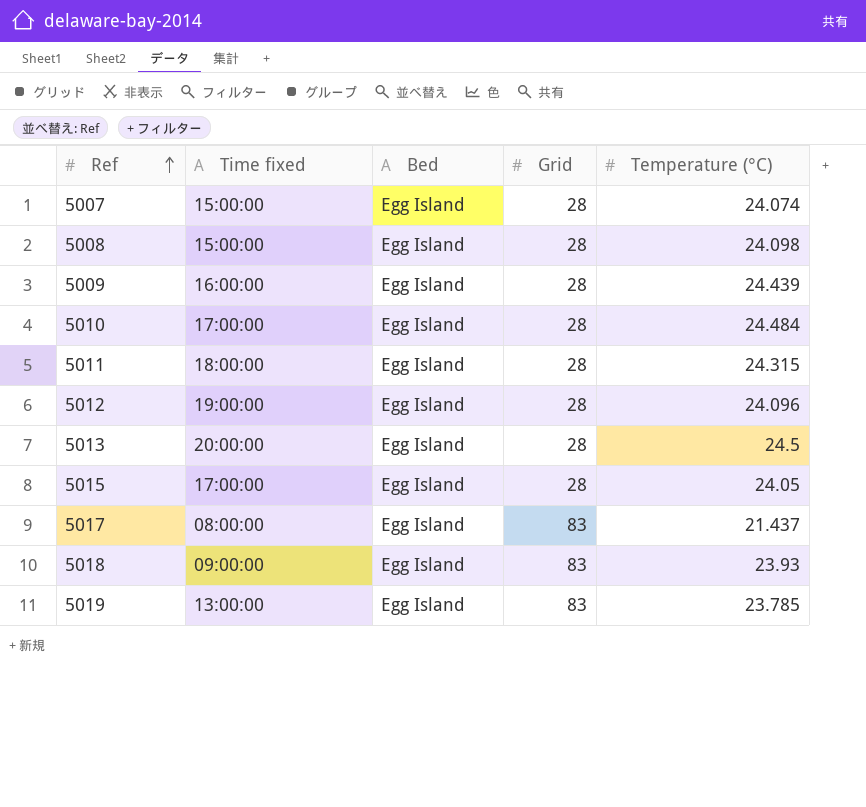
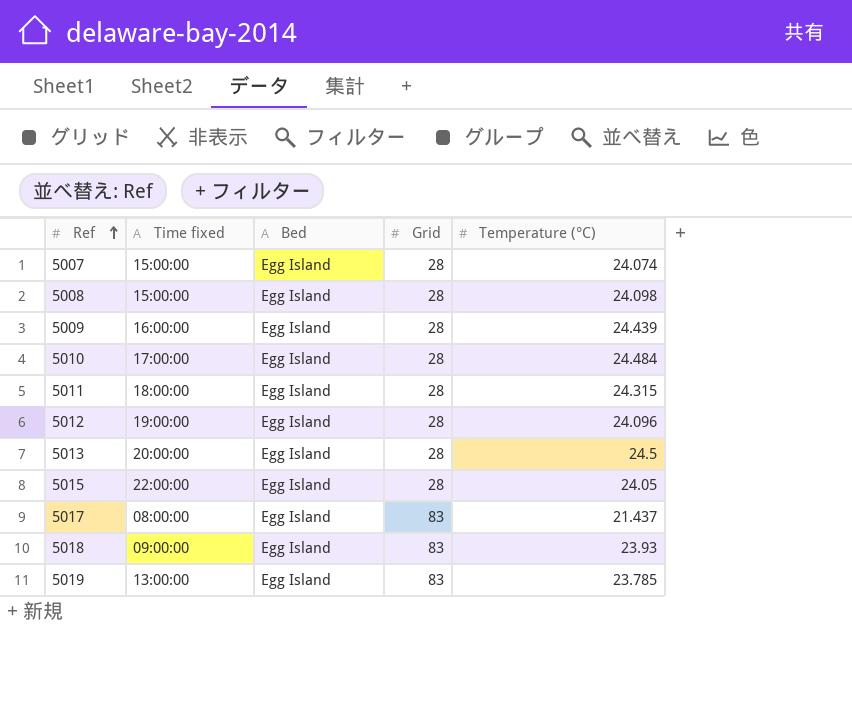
5015 | Time fixed: 17:00:00 -> 22:00:00

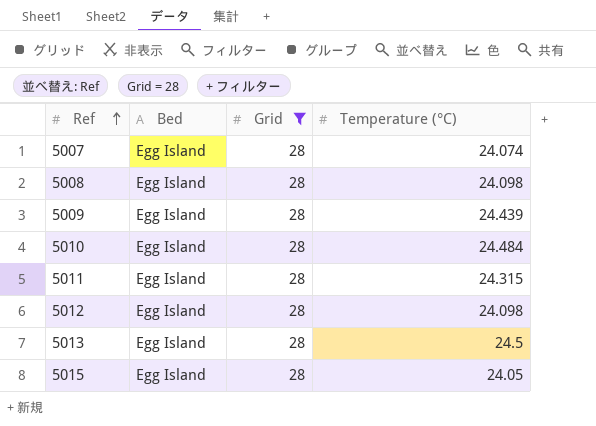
filter: none -> Grid = 28
column Time fixed | position: 2 -> none
5012 | Temperature (°C): 24.096 -> 24.098

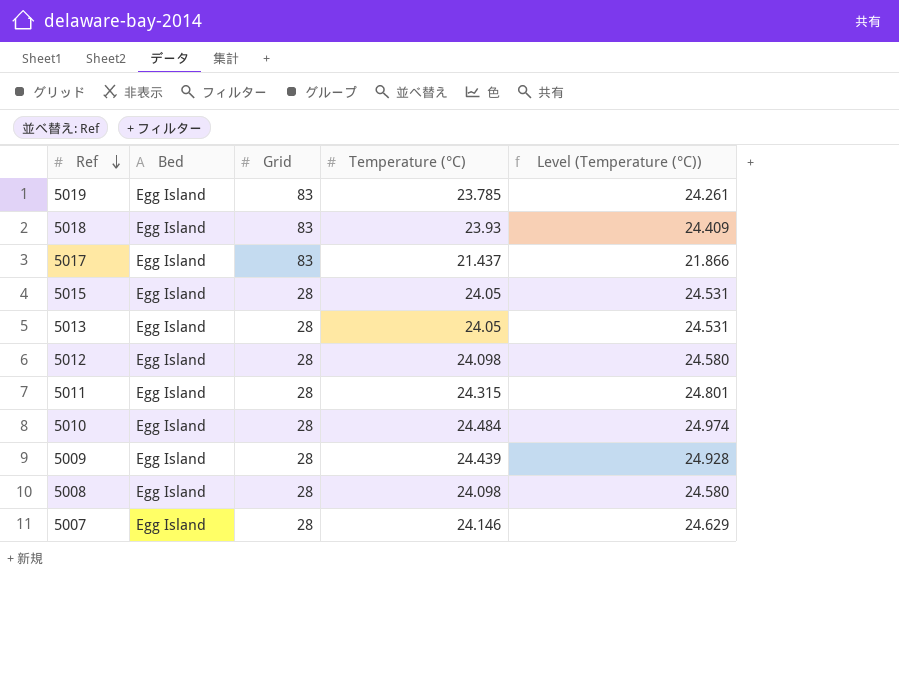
filter: Grid = 28 -> none
row order: Ref ascending -> Ref descending
column Level (Temperature (°C)) | formula: none -> [Temperature (°C)] * 1.02
5013 | Temperature (°C): 24.5 -> 24.05
5007 | Temperature (°C): 24.074 -> 24.146

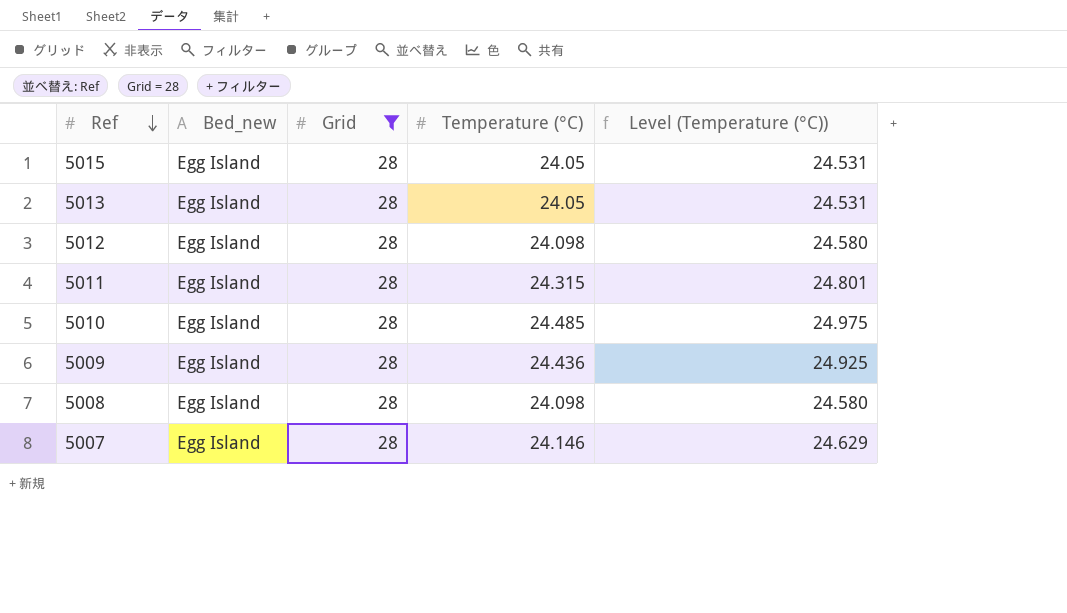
filter: none -> Grid = 28
column name: Bed -> Bed_new
5010 | Temperature (°C): 24.484 -> 24.485
5010 | Level (Temperature (°C)): 24.974 -> 24.975
5009 | Temperature (°C): 24.439 -> 24.436
5009 | Level (Temperature (°C)): 24.928 -> 24.925

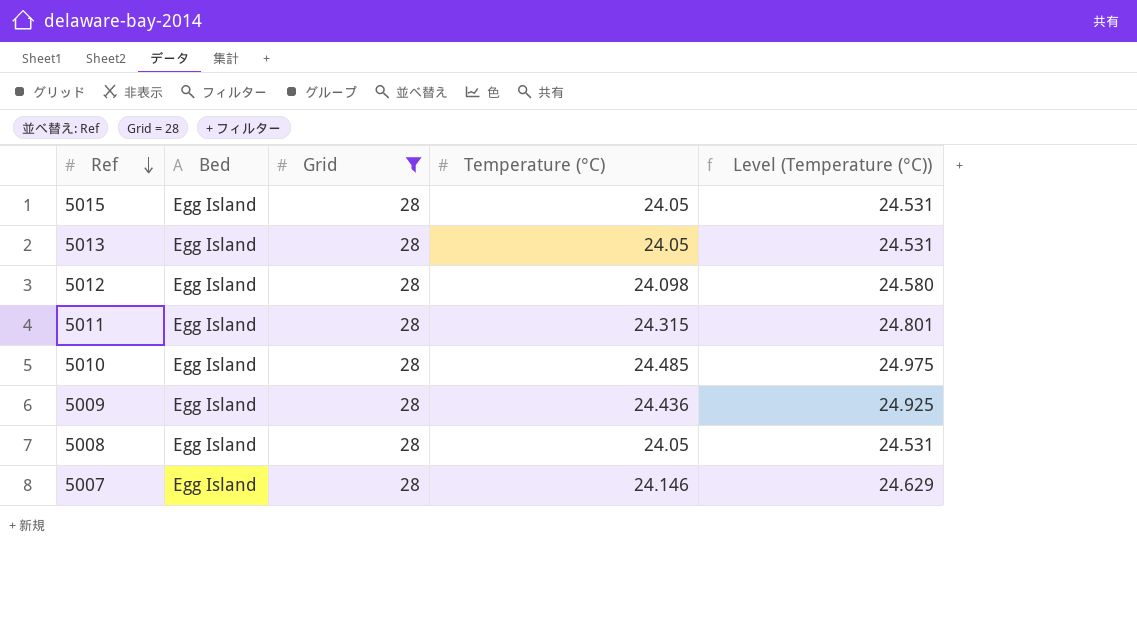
column name: Bed_new -> Bed
5008 | Temperature (°C): 24.098 -> 24.05
5008 | Level (Temperature (°C)): 24.580 -> 24.531

